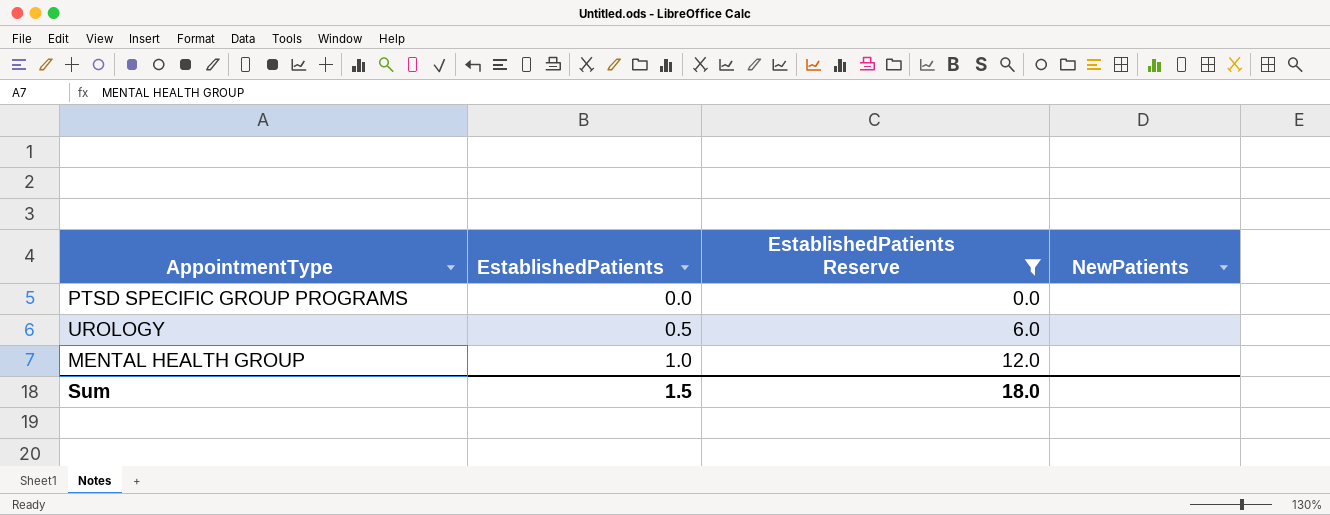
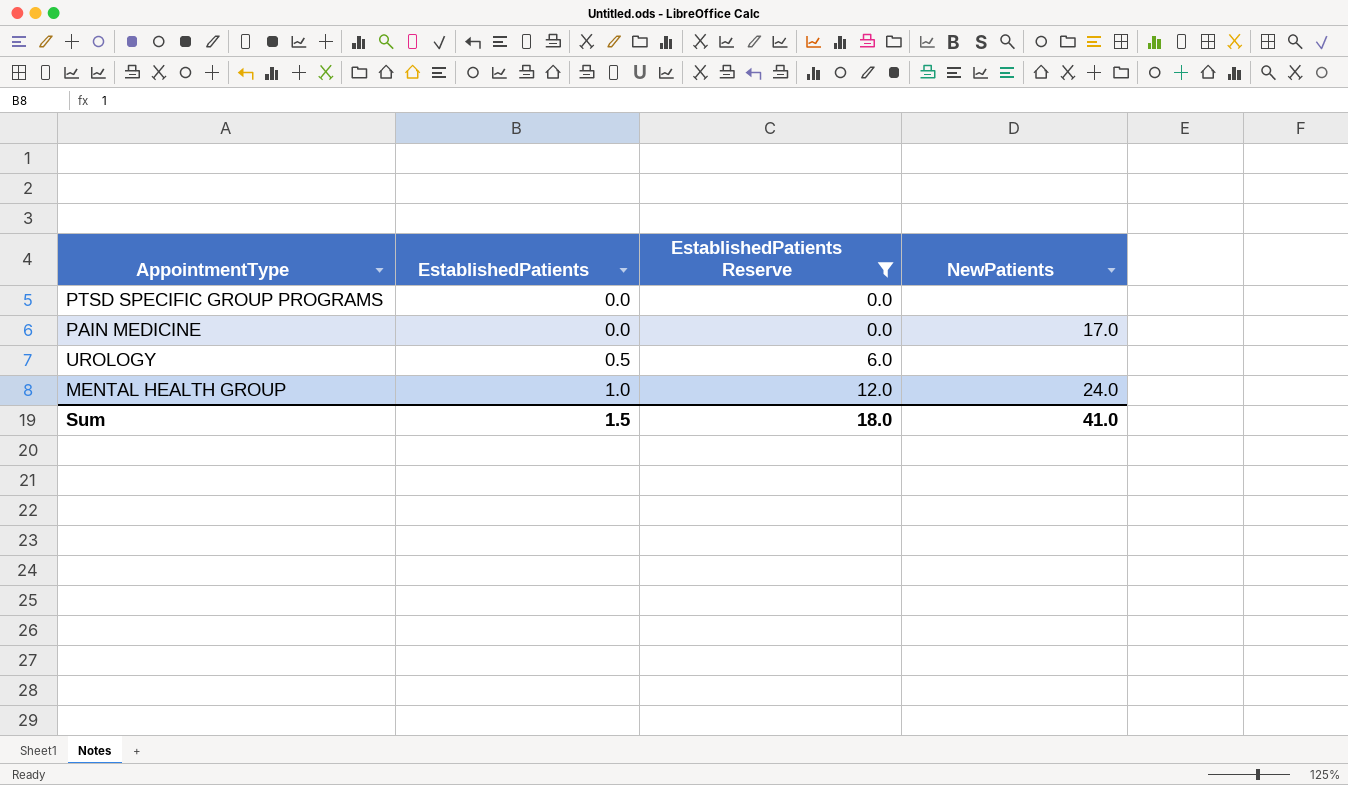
row PAIN MEDICINE: none -> 0.0 | 0.0 | 17.0
MENTAL HEALTH GROUP | NewPatients: none -> 24.0
Sum | NewPatients: none -> 41.0

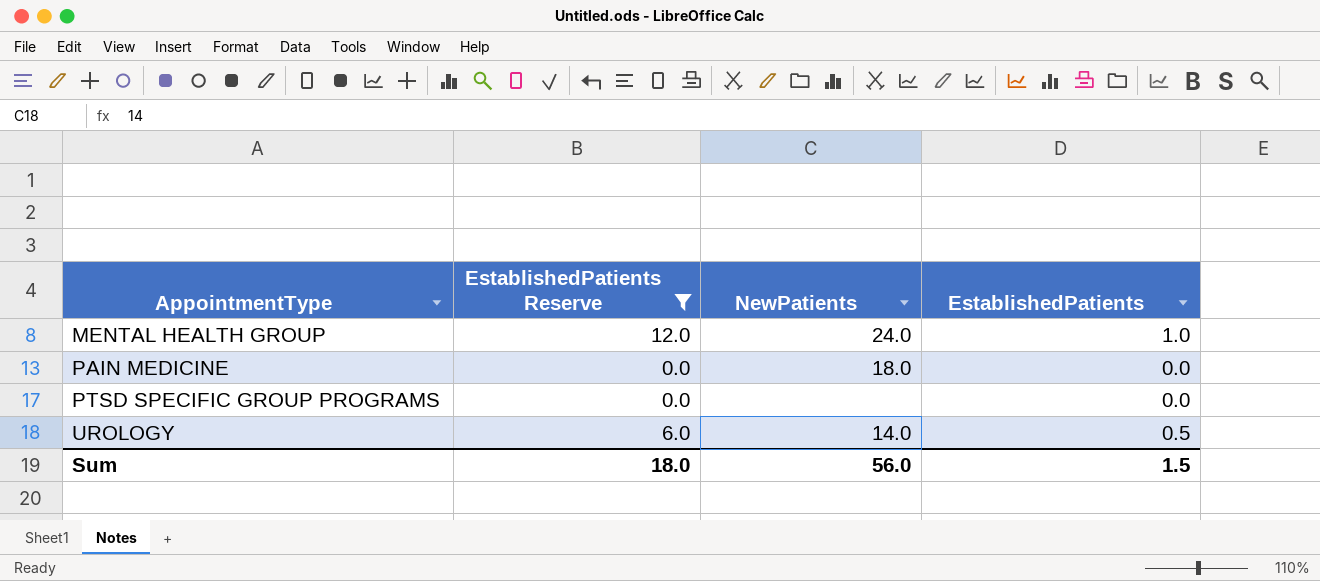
row order: EstablishedPatients ascending -> AppointmentType ascending
column EstablishedPatients | position: 2 -> 4
PAIN MEDICINE | NewPatients: 17.0 -> 18.0
UROLOGY | NewPatients: none -> 14.0
Sum | NewPatients: 41.0 -> 56.0

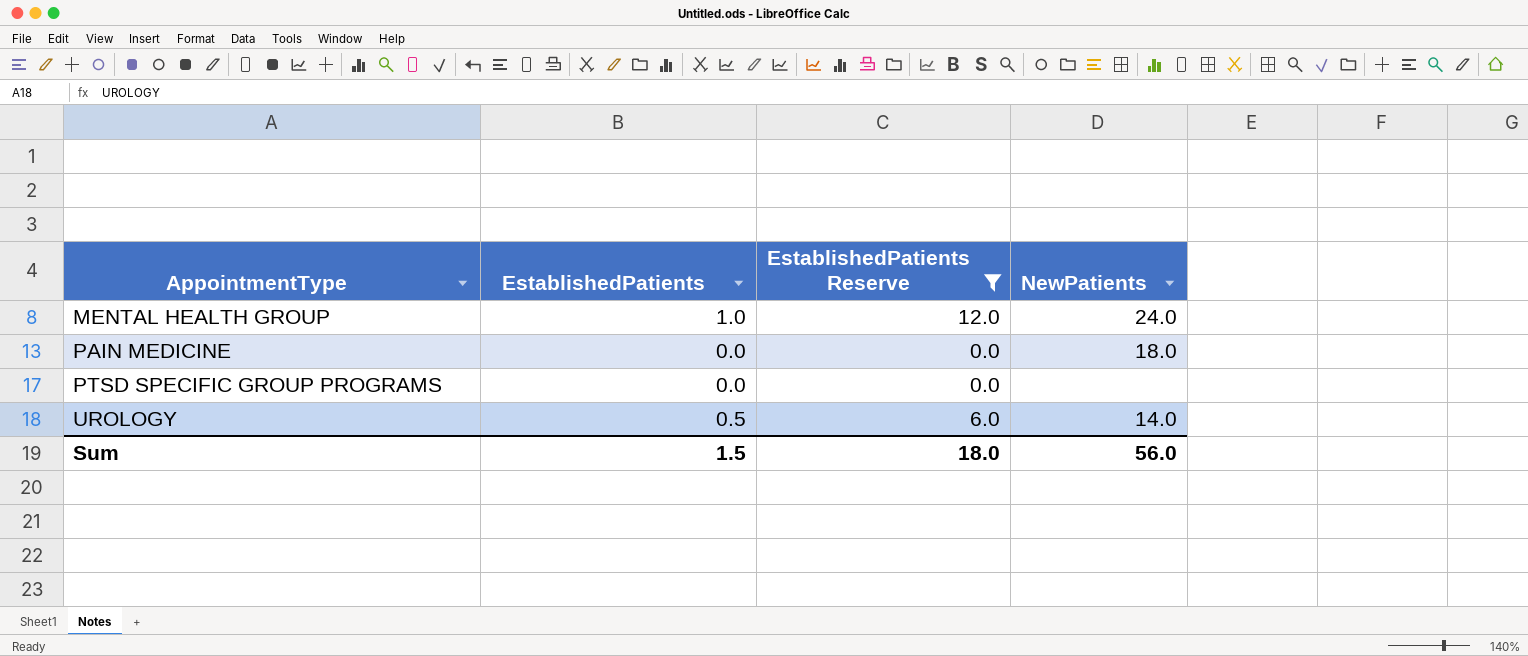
column EstablishedPatients | position: 4 -> 2

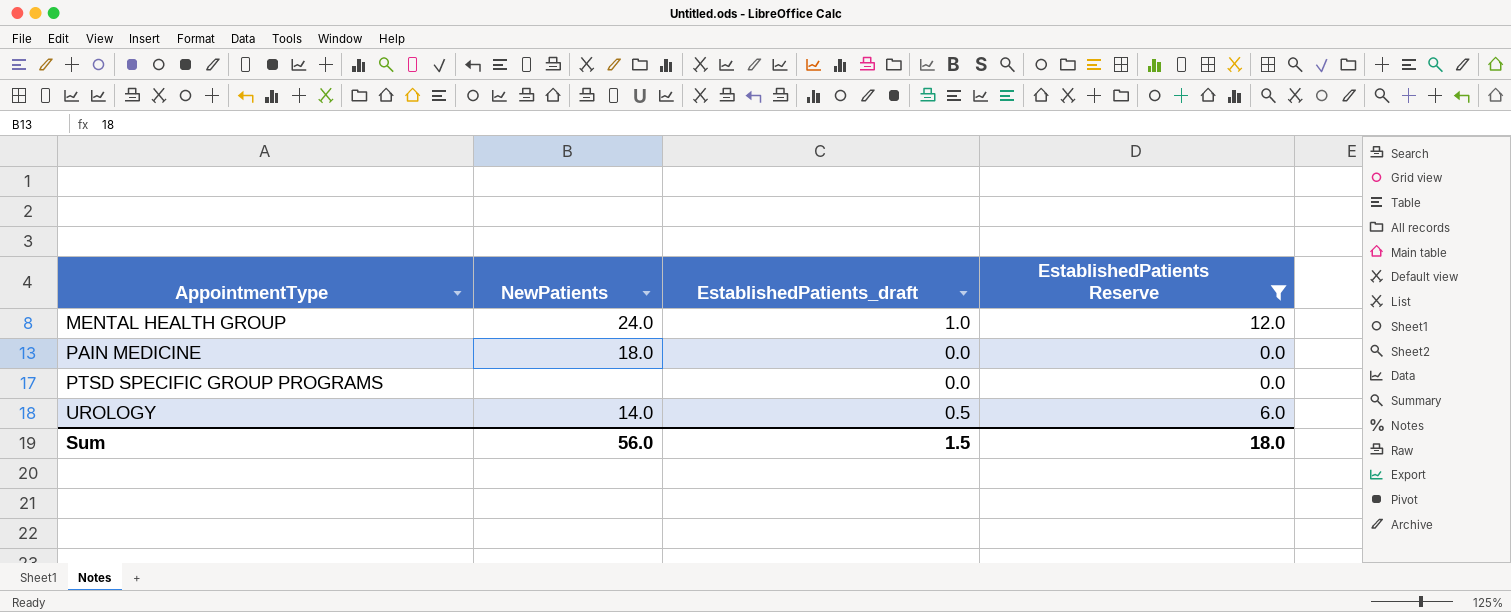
column NewPatients | position: 4 -> 2
column name: EstablishedPatients -> EstablishedPatients_draft

